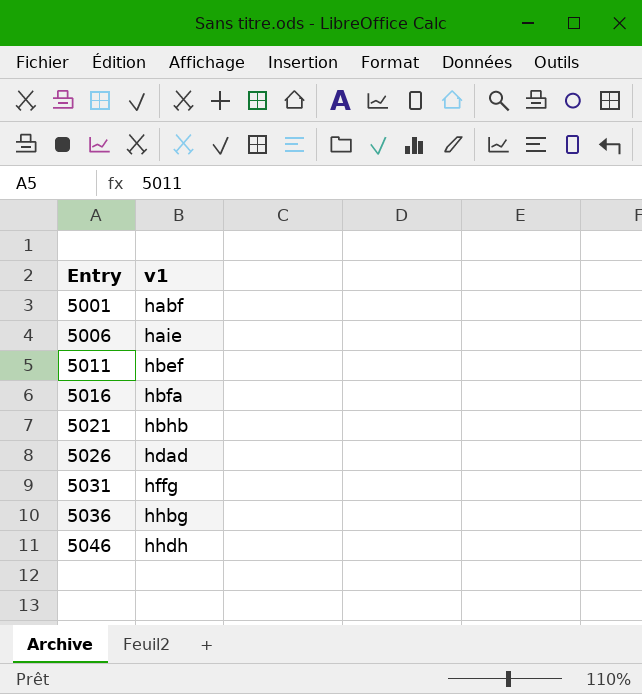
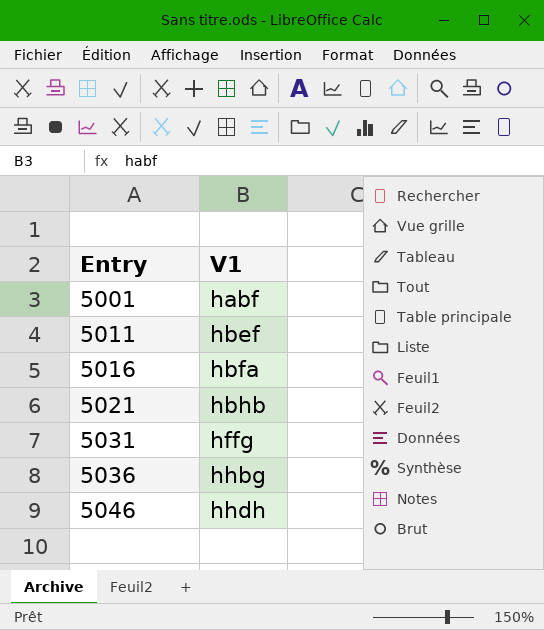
column name: v1 -> V1
row 5006: haie -> none
row 5026: hdad -> none

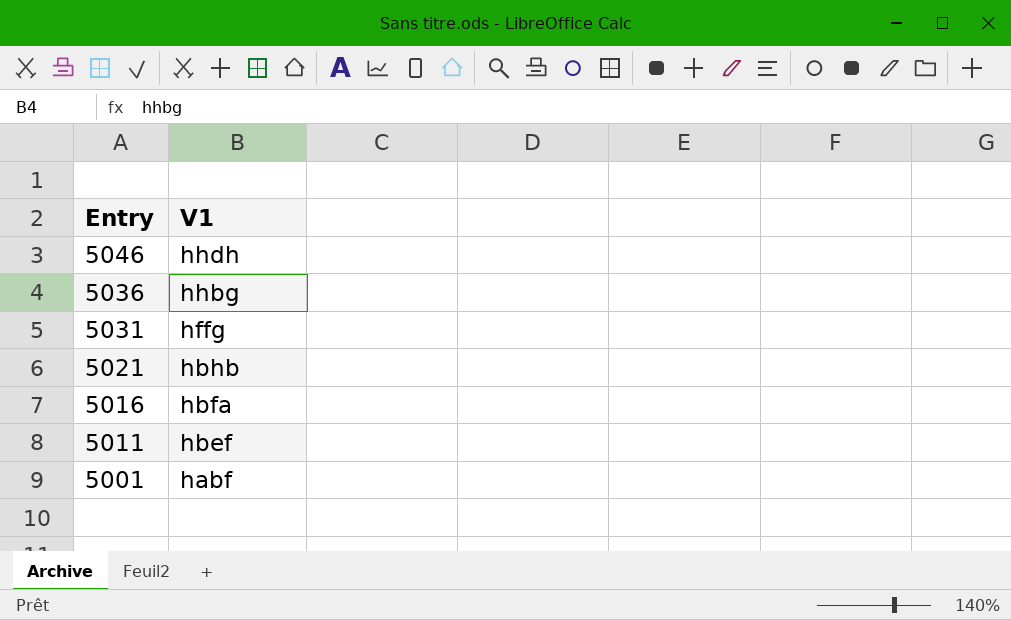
row order: Entry ascending -> Entry descending

